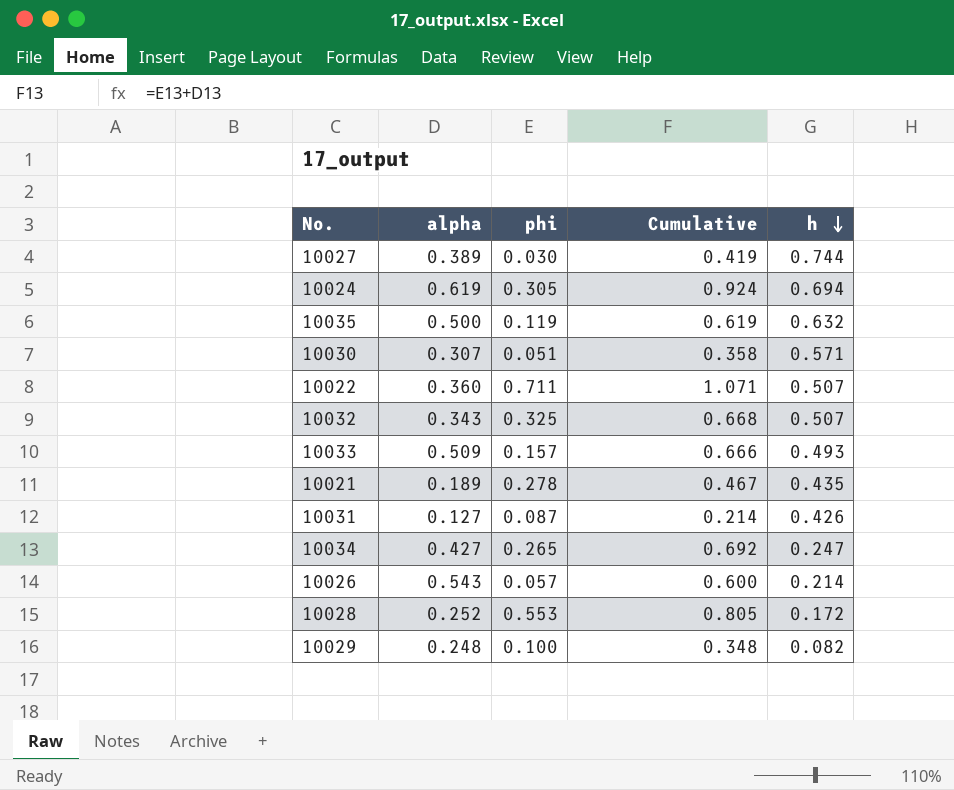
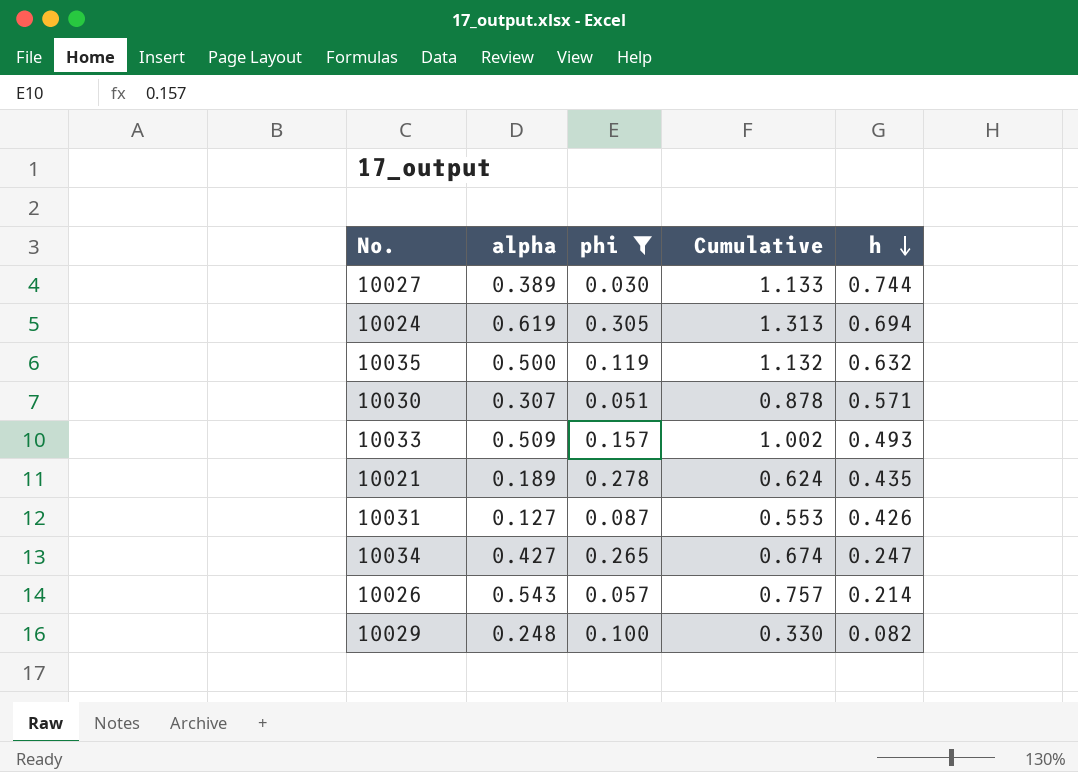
filter: none -> phi <= 0.305
column Cumulative | formula: [alpha] + [phi] -> [alpha] + [h]

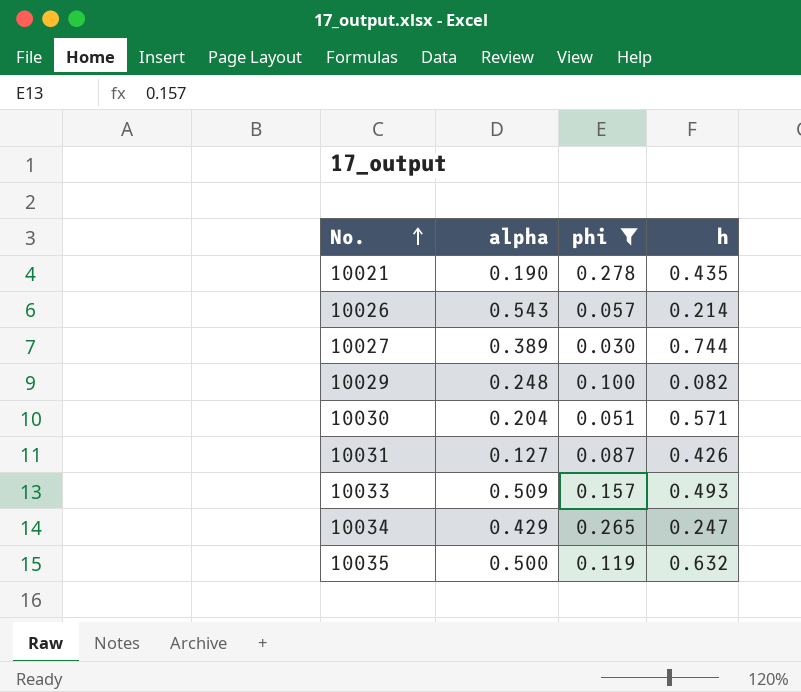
row order: h descending -> No. ascending
column Cumulative | formula: [alpha] + [h] -> none
row 10024: 0.619 | 0.305 | 1.313 | 0.694 -> none
10021 | alpha: 0.189 -> 0.190
10030 | alpha: 0.307 -> 0.204
10034 | alpha: 0.427 -> 0.429

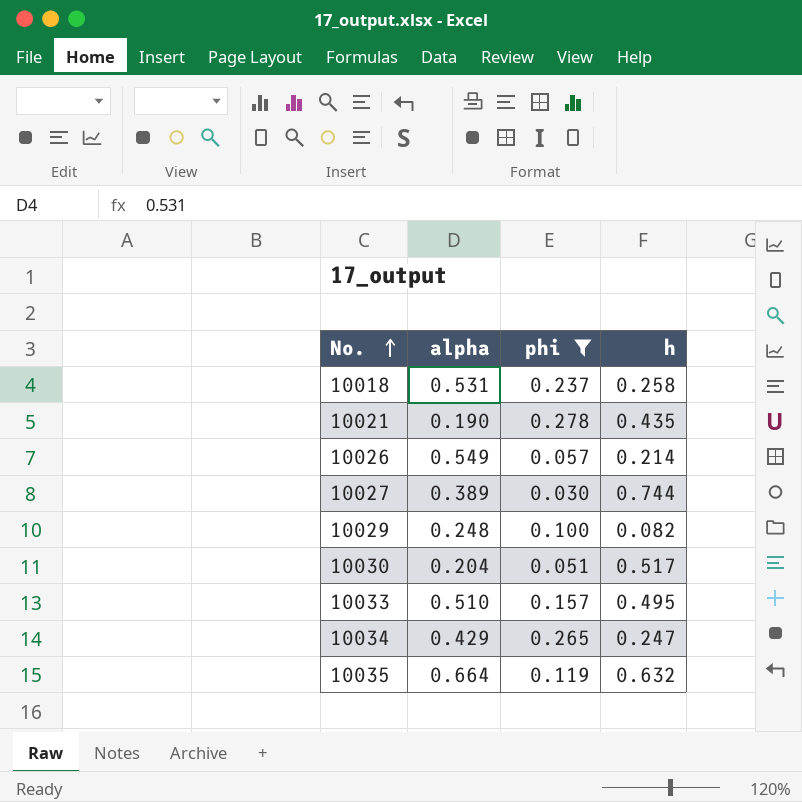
row 10031: 0.127 | 0.087 | 0.426 -> none
row 10018: none -> 0.531 | 0.237 | 0.258
10026 | alpha: 0.543 -> 0.549
10030 | h: 0.571 -> 0.517
10033 | alpha: 0.509 -> 0.510
10033 | h: 0.493 -> 0.495
10035 | alpha: 0.500 -> 0.664

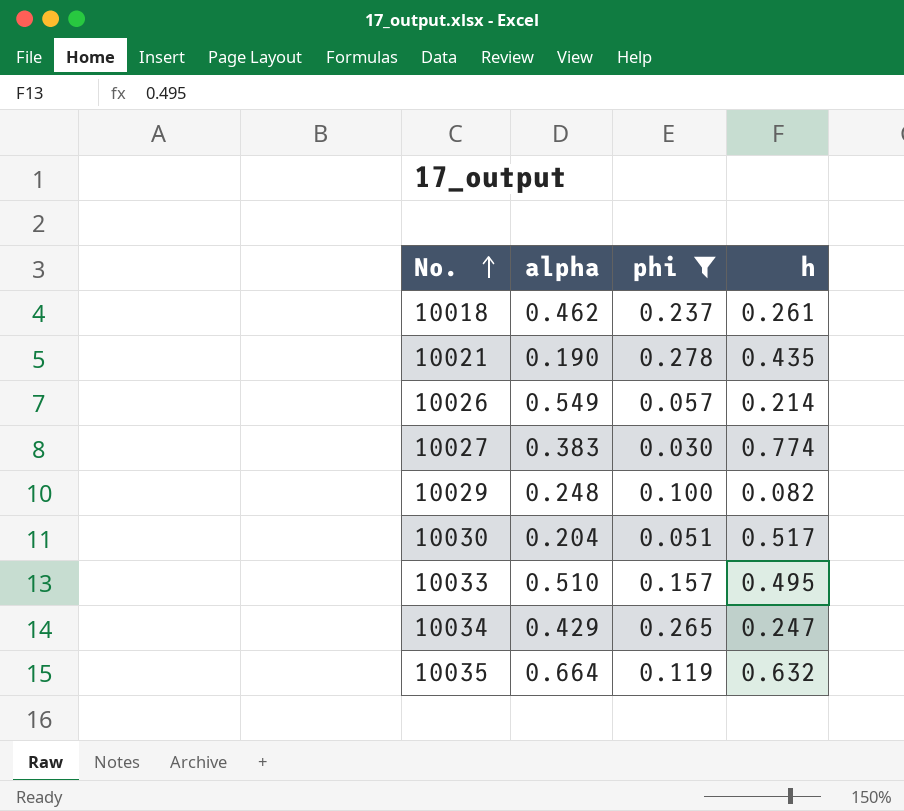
10018 | alpha: 0.531 -> 0.462
10018 | h: 0.258 -> 0.261
10027 | alpha: 0.389 -> 0.383
10027 | h: 0.744 -> 0.774

